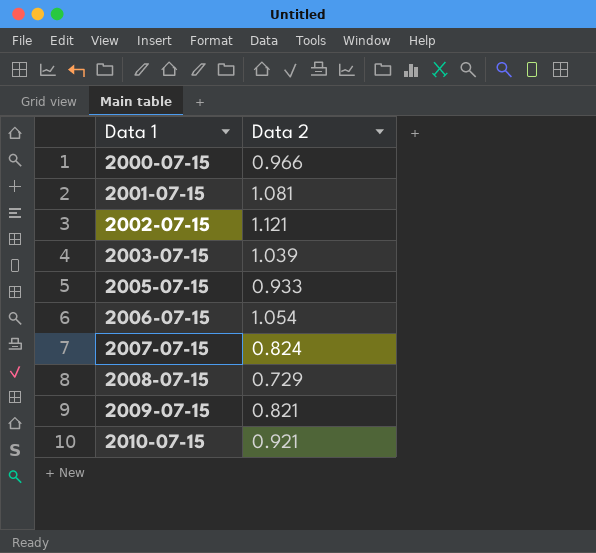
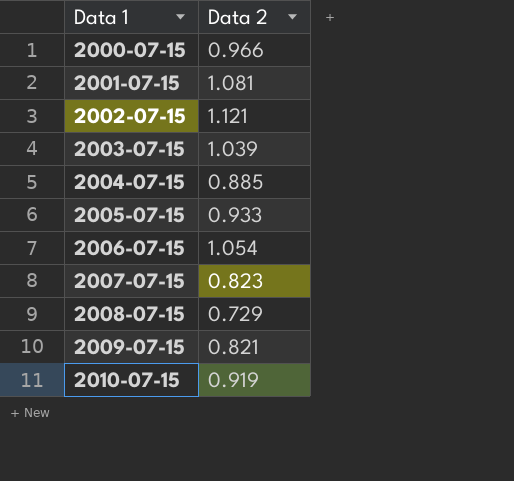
row 2004-07-15: none -> 0.885
2007-07-15 | Data 2: 0.824 -> 0.823
2010-07-15 | Data 2: 0.921 -> 0.919

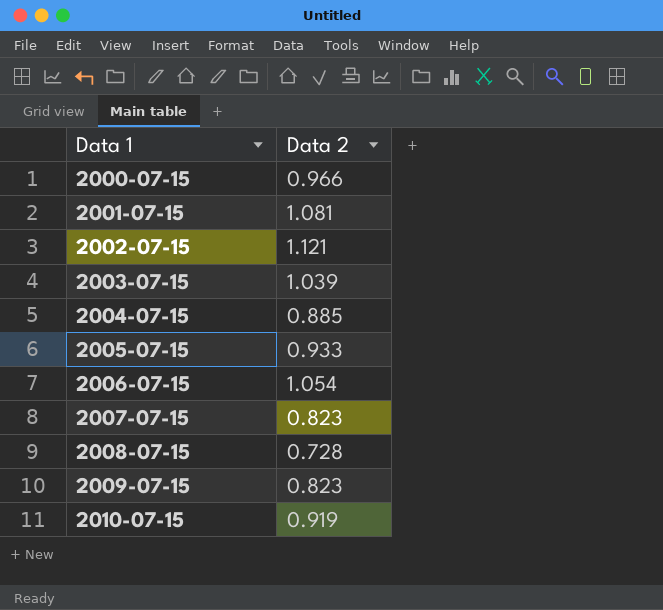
2008-07-15 | Data 2: 0.729 -> 0.728
2009-07-15 | Data 2: 0.821 -> 0.823

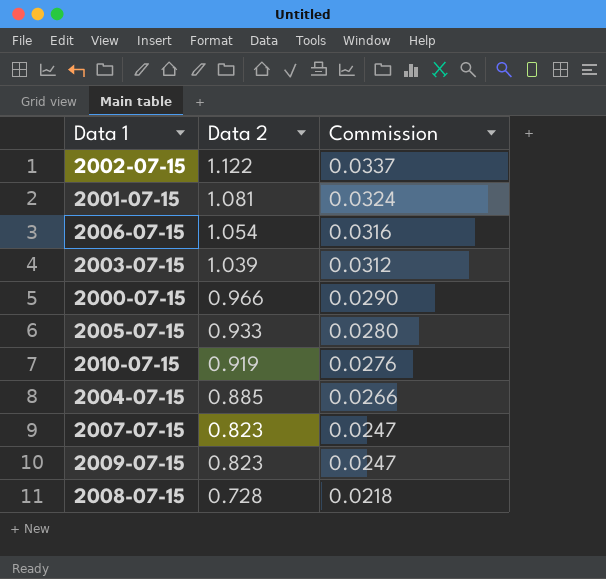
row order: Data 1 ascending -> Data 2 descending
column Commission | formula: none -> [Data 2] * 0.03
2002-07-15 | Data 2: 1.121 -> 1.122

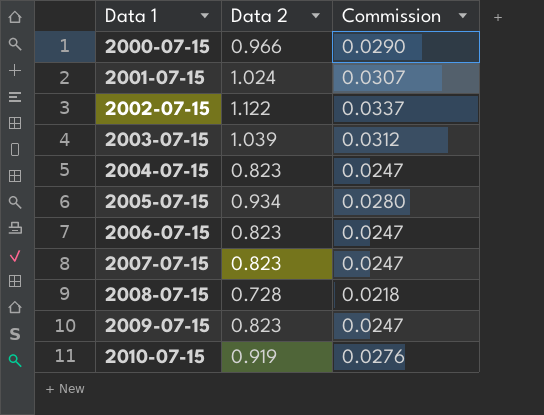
row order: Data 2 descending -> Data 1 ascending
2001-07-15 | Data 2: 1.081 -> 1.024
2001-07-15 | Commission: 0.0324 -> 0.0307
2004-07-15 | Data 2: 0.885 -> 0.823
2004-07-15 | Commission: 0.0266 -> 0.0247
2005-07-15 | Data 2: 0.933 -> 0.934
2006-07-15 | Data 2: 1.054 -> 0.823
2006-07-15 | Commission: 0.0316 -> 0.0247

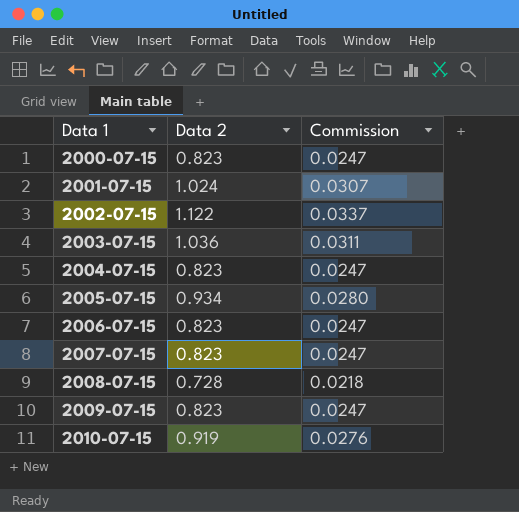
2000-07-15 | Data 2: 0.966 -> 0.823
2000-07-15 | Commission: 0.0290 -> 0.0247
2003-07-15 | Data 2: 1.039 -> 1.036
2003-07-15 | Commission: 0.0312 -> 0.0311

